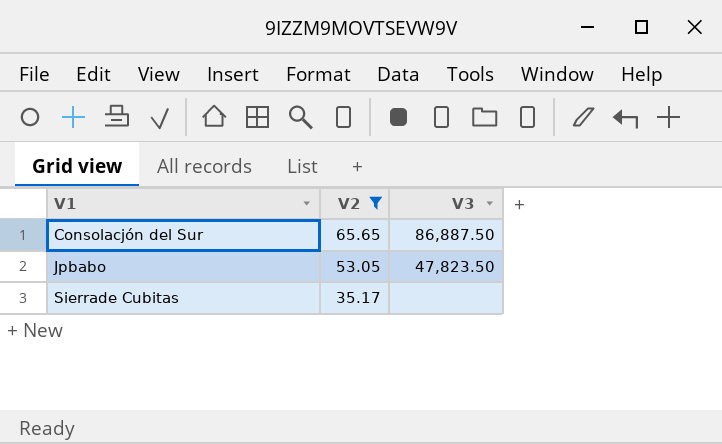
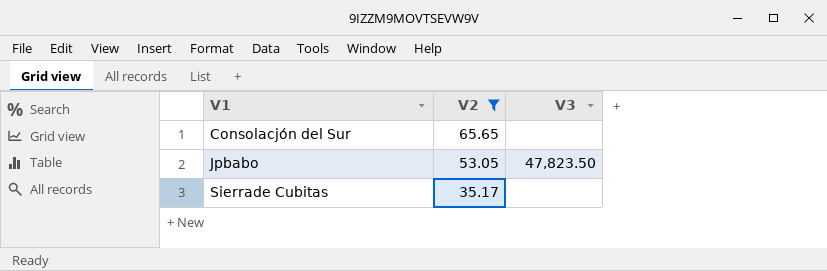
Consolacjón del Sur | V3: 86,887.50 -> none

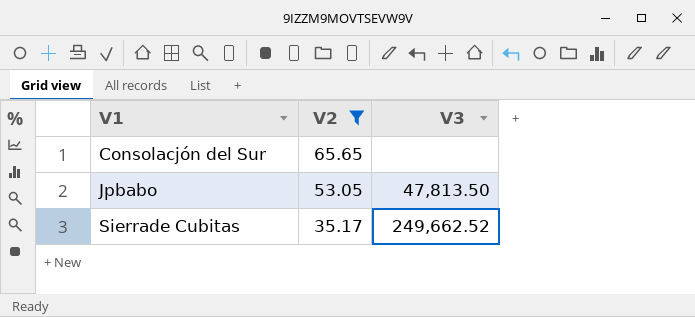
Jpbabo | V3: 47,823.50 -> 47,813.50
Sierrade Cubitas | V3: none -> 249,662.52

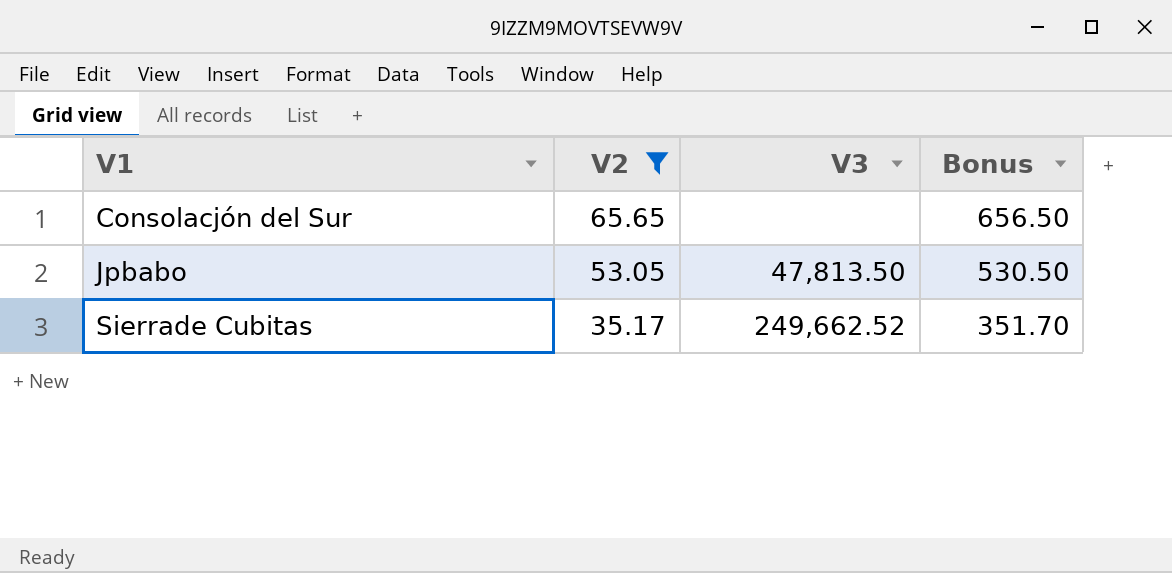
column Bonus | formula: none -> [V2] * 10

